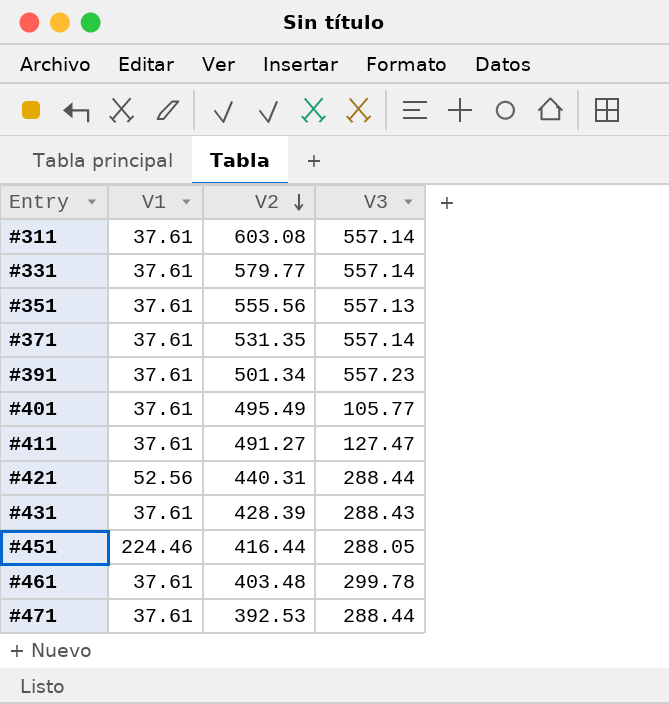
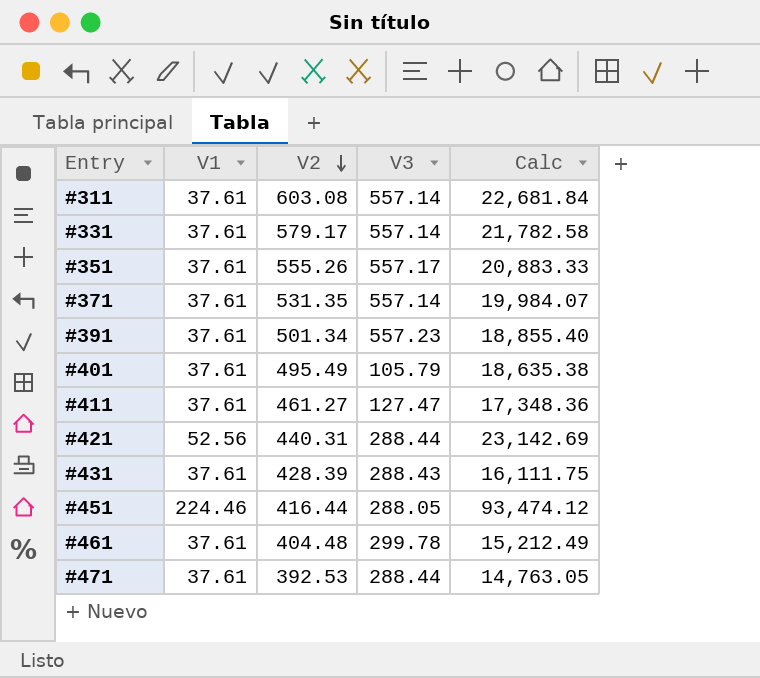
column Calc | formula: none -> [V1] * [V2]
#331 | V2: 579.77 -> 579.17
#351 | V2: 555.56 -> 555.26
#351 | V3: 557.13 -> 557.17
#401 | V3: 105.77 -> 105.79
#411 | V2: 491.27 -> 461.27
#461 | V2: 403.48 -> 404.48

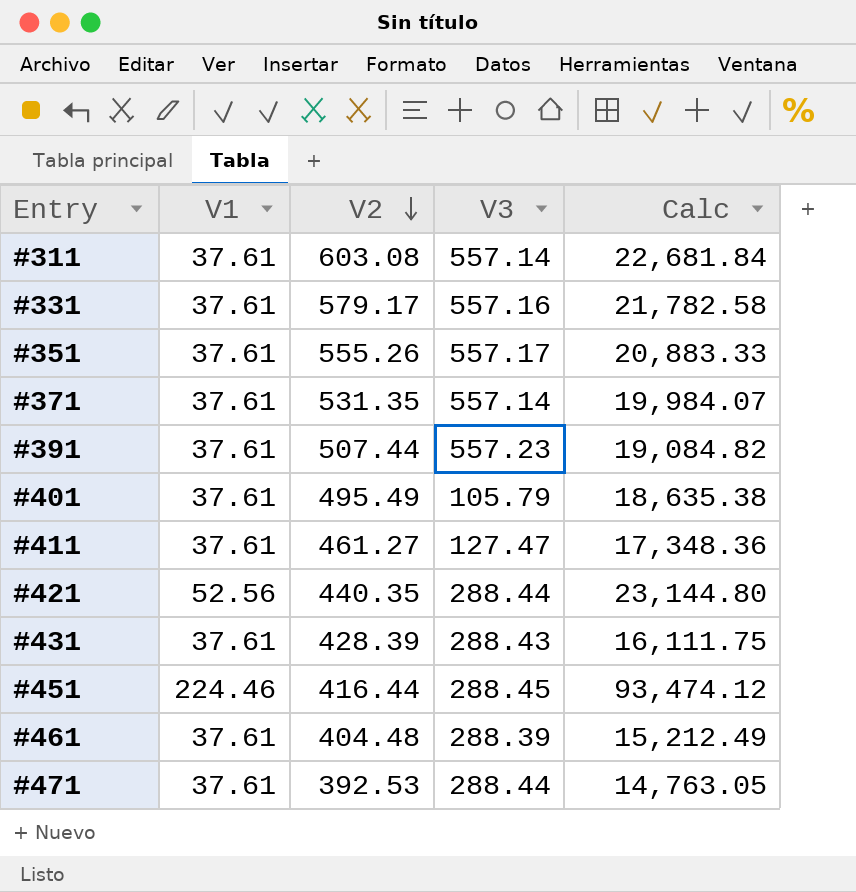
#331 | V3: 557.14 -> 557.16
#391 | V2: 501.34 -> 507.44
#391 | Calc: 18,855.40 -> 19,084.82
#421 | V2: 440.31 -> 440.35
#421 | Calc: 23,142.69 -> 23,144.80
#451 | V3: 288.05 -> 288.45
#461 | V3: 299.78 -> 288.39

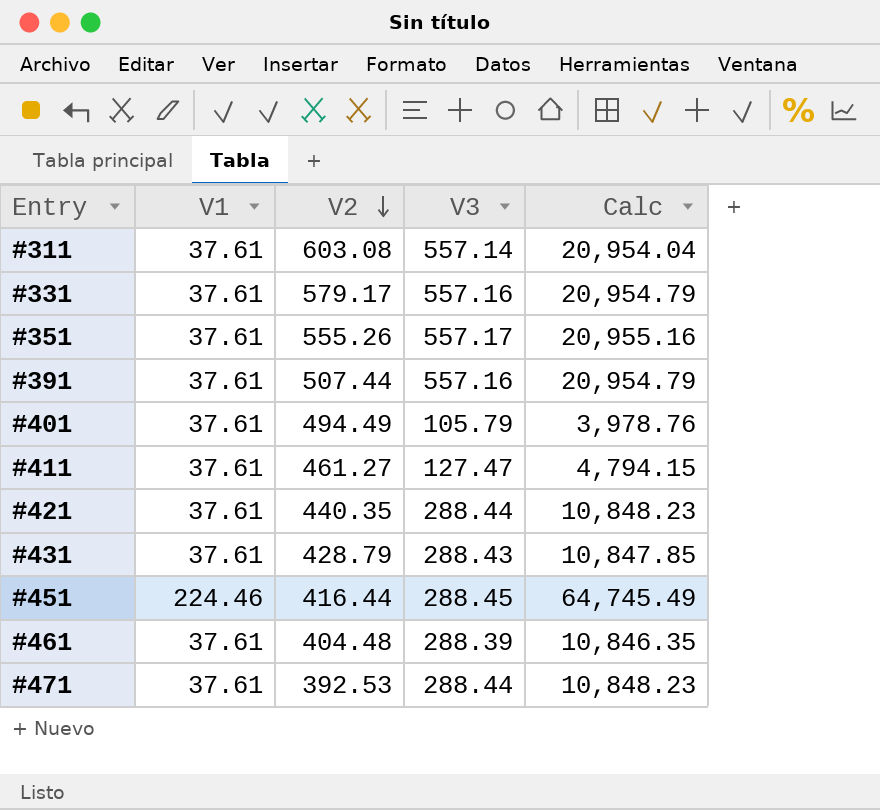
column Calc | formula: [V1] * [V2] -> [V1] * [V3]
row #371: 37.61 | 531.35 | 557.14 | 19,984.07 -> none
#391 | V3: 557.23 -> 557.16
#401 | V2: 495.49 -> 494.49
#421 | V1: 52.56 -> 37.61
#431 | V2: 428.39 -> 428.79

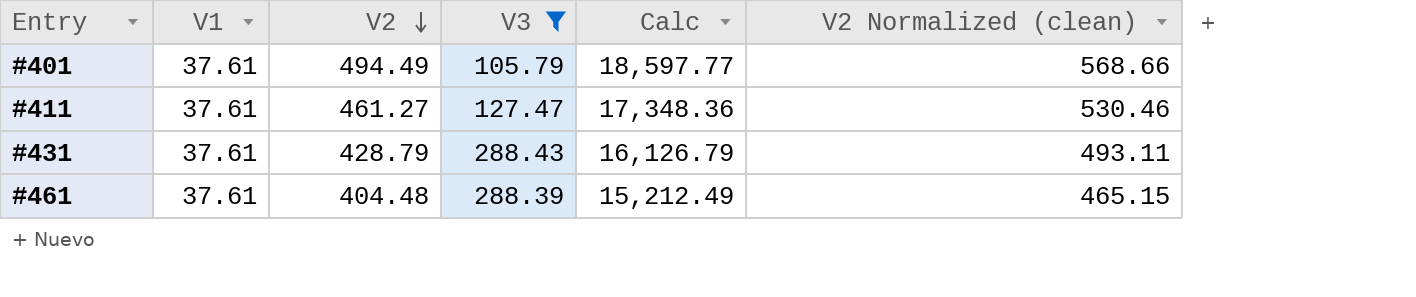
filter: none -> V3 <= 288.43
column Calc | formula: [V1] * [V3] -> [V1] * [V2]
column V2 Normalized (clean) | formula: none -> [V2] * 1.15

